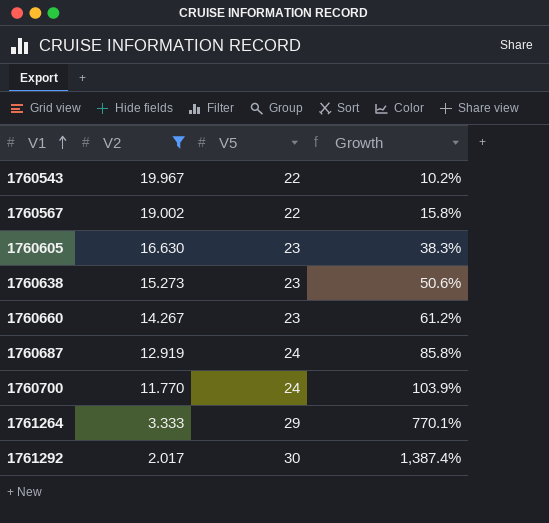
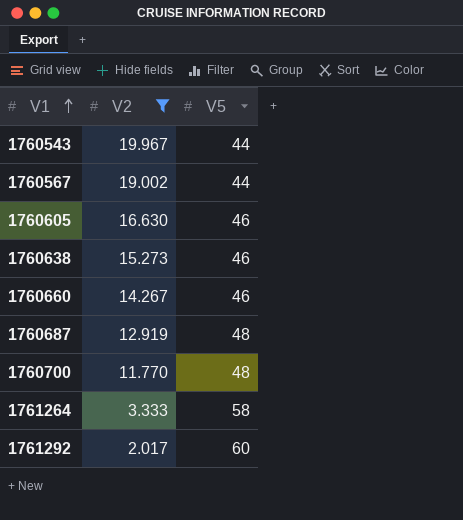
column Growth | formula: ([V5] - [V2]) / [V2] -> none
1760543 | V5: 22 -> 44
1760567 | V5: 22 -> 44
1760605 | V5: 23 -> 46
1760638 | V5: 23 -> 46
1760660 | V5: 23 -> 46
1760687 | V5: 24 -> 48
1760700 | V5: 24 -> 48
1761264 | V5: 29 -> 58
1761292 | V5: 30 -> 60

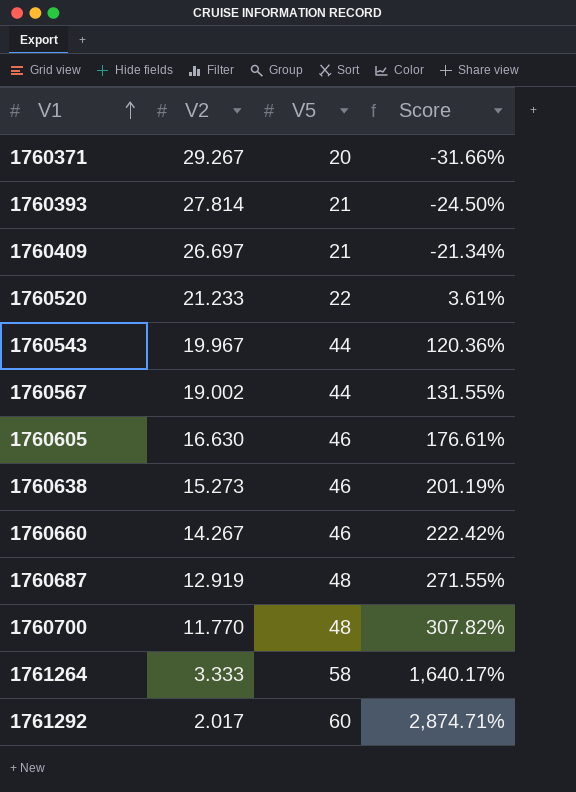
filter: V2 <= 19.967 -> none
column Score | formula: none -> ([V5] - [V2]) / [V2]

